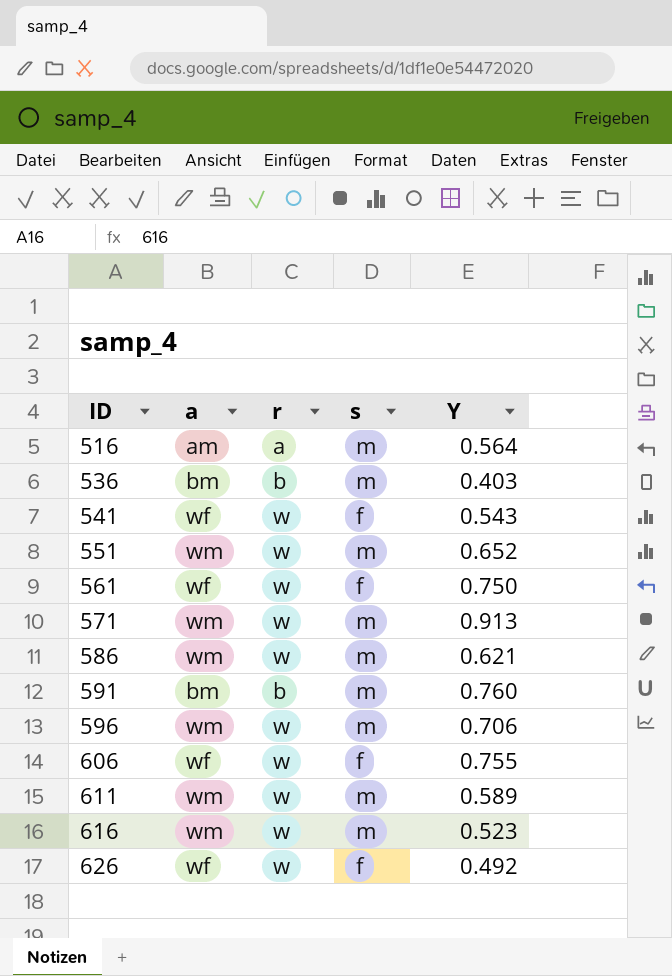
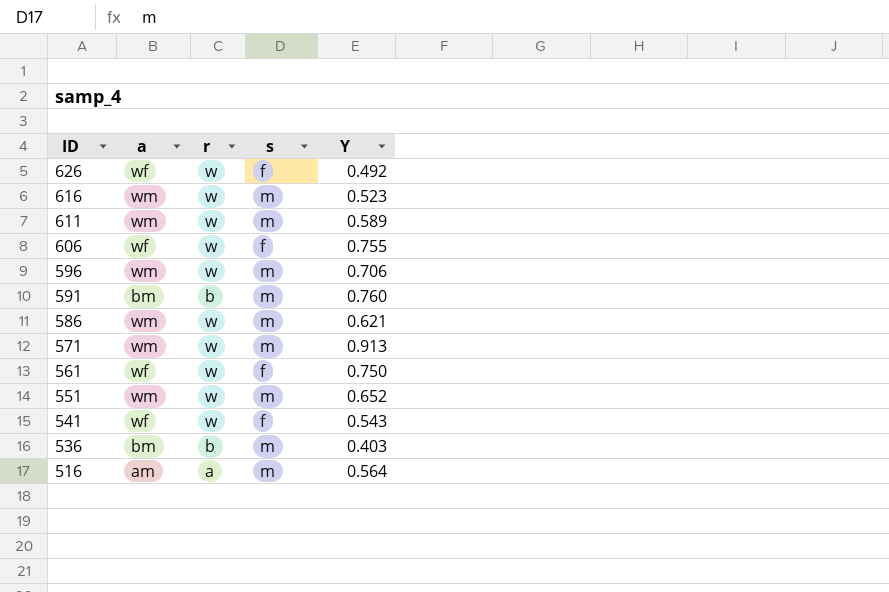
row order: ID ascending -> ID descending

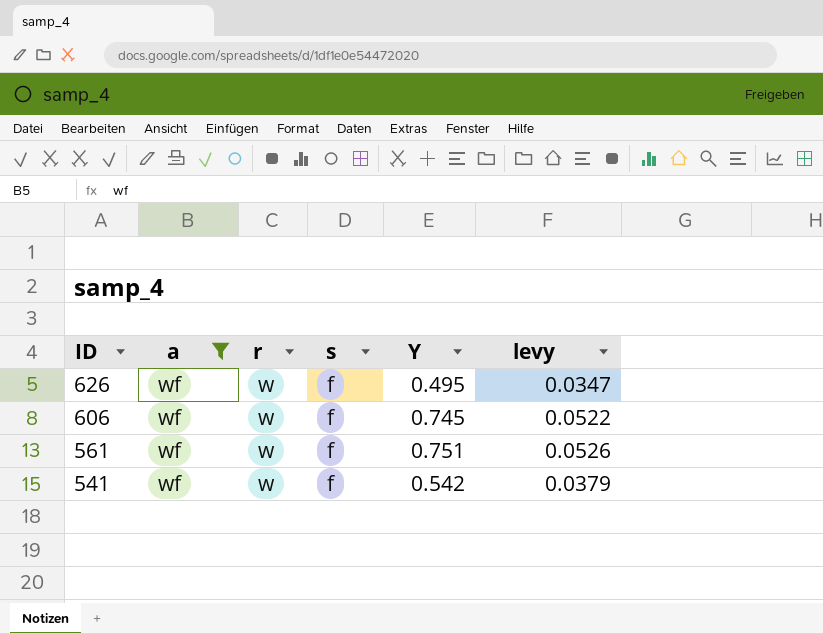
filter: none -> a = wf
column levy | formula: none -> [Y] * 0.07
626 | Y: 0.492 -> 0.495
606 | Y: 0.755 -> 0.745
561 | Y: 0.750 -> 0.751
541 | Y: 0.543 -> 0.542

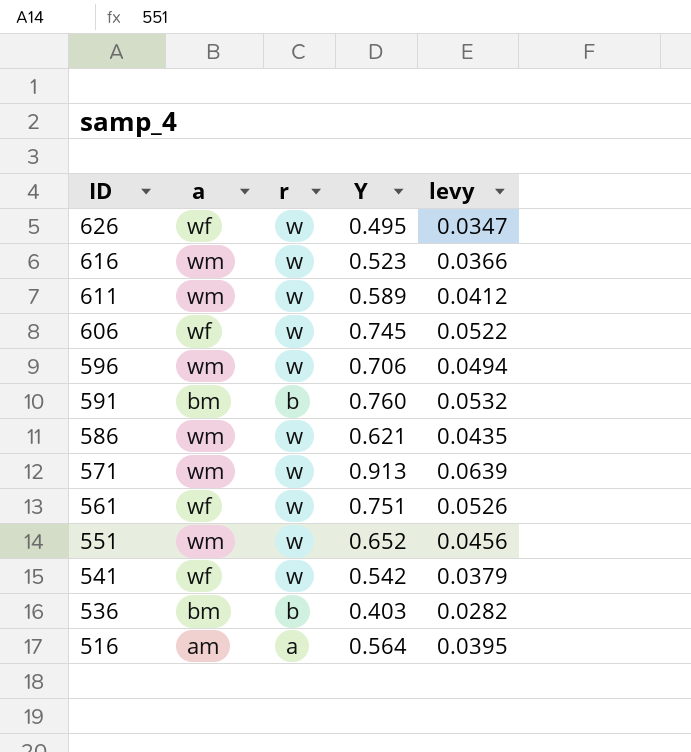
filter: a = wf -> none
column s | position: 4 -> none

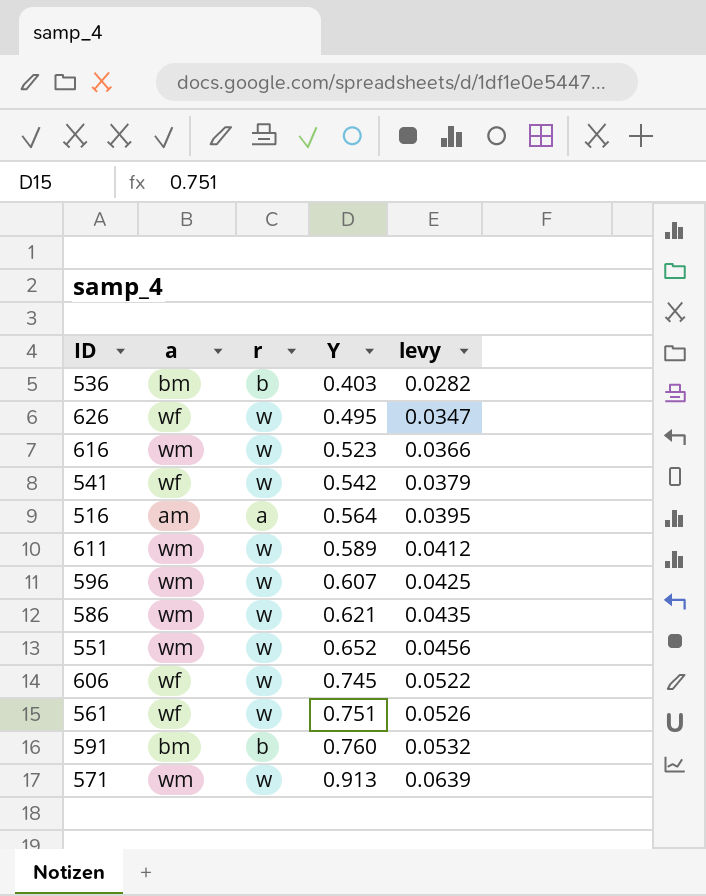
row order: ID descending -> Y ascending
596 | Y: 0.706 -> 0.607
596 | levy: 0.0494 -> 0.0425

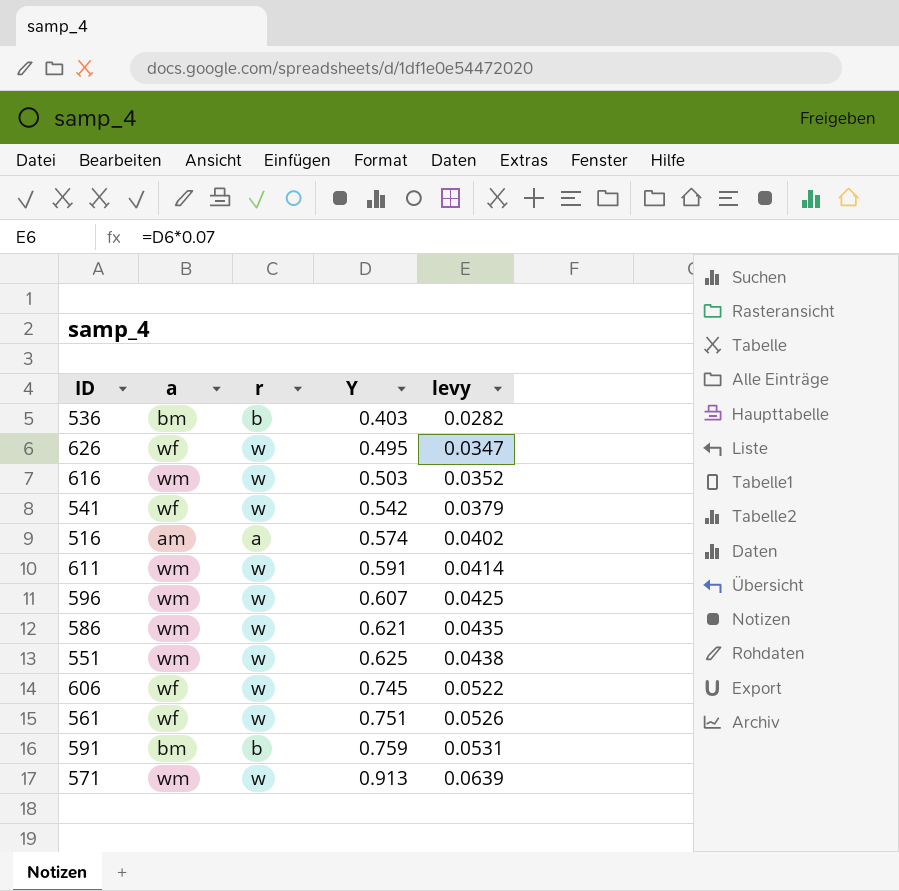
616 | Y: 0.523 -> 0.503
616 | levy: 0.0366 -> 0.0352
516 | Y: 0.564 -> 0.574
516 | levy: 0.0395 -> 0.0402
611 | Y: 0.589 -> 0.591
611 | levy: 0.0412 -> 0.0414
551 | Y: 0.652 -> 0.625
551 | levy: 0.0456 -> 0.0438
591 | Y: 0.760 -> 0.759
591 | levy: 0.0532 -> 0.0531

